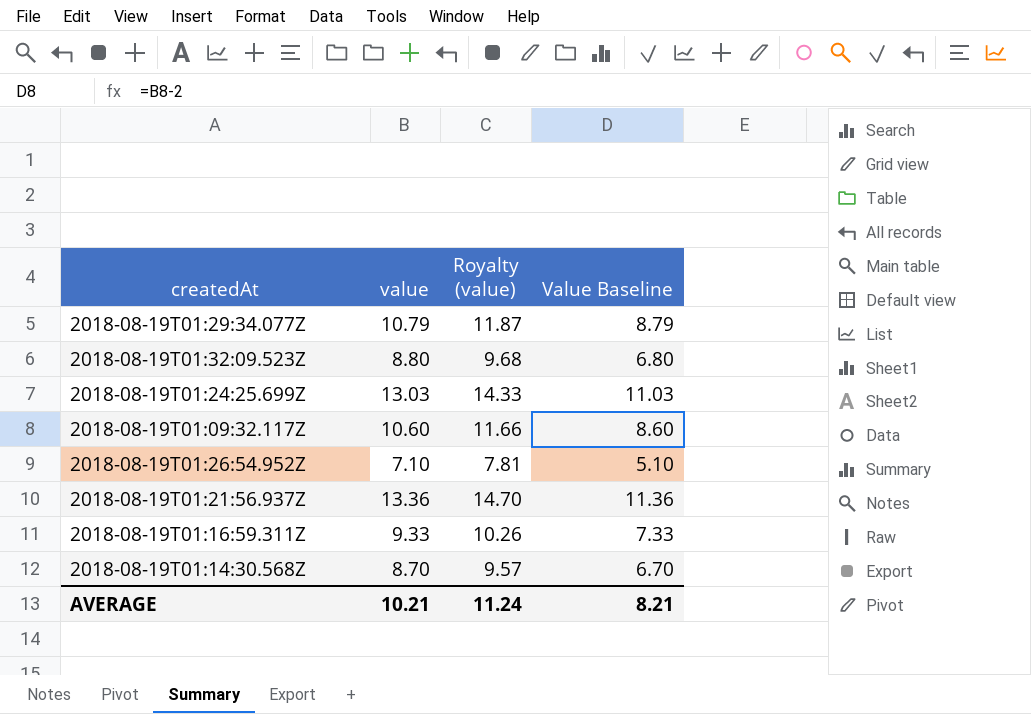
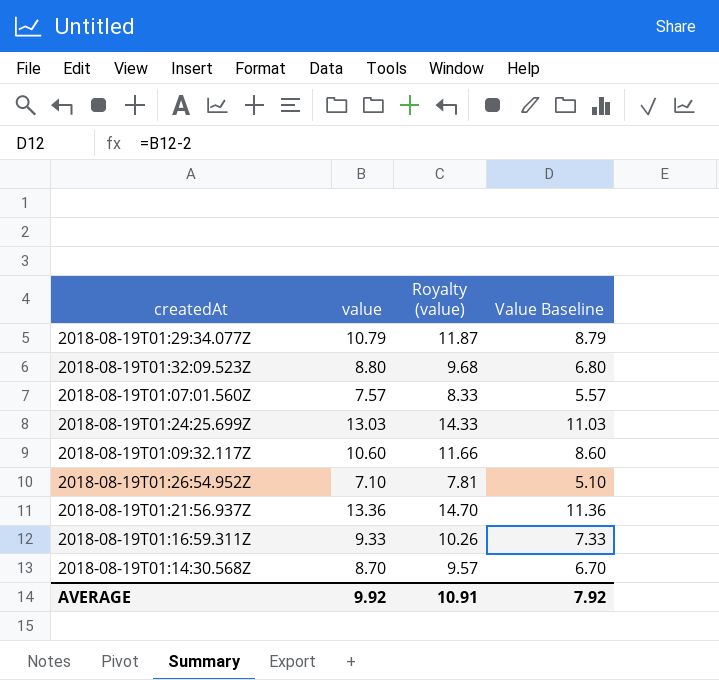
row 2018-08-19T01:07:01.560Z: none -> 7.57 | 8.33 | 5.57
AVERAGE | value: 10.21 -> 9.92
AVERAGE | Royalty (value): 11.24 -> 10.91
AVERAGE | Value Baseline: 8.21 -> 7.92

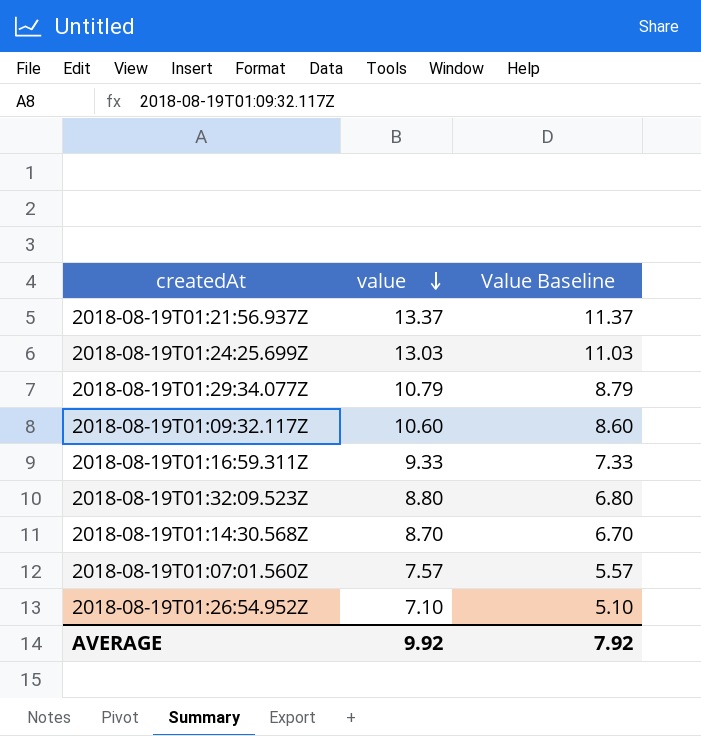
row order: none -> value descending
column Royalty (value) | formula: [value] * 1.1 -> none
2018-08-19T01:21:56.937Z | value: 13.36 -> 13.37
2018-08-19T01:21:56.937Z | Value Baseline: 11.36 -> 11.37

